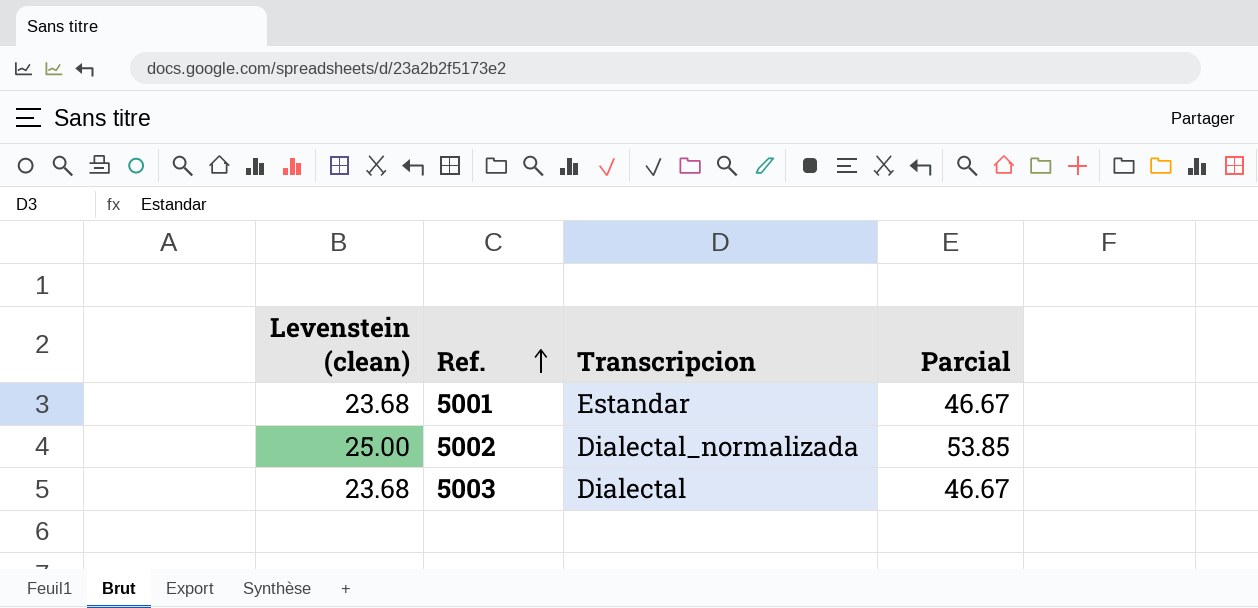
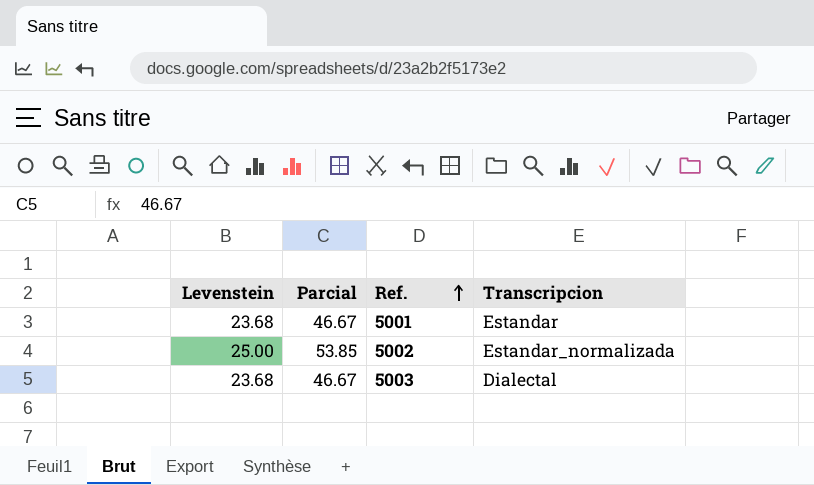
column name: Levenstein (clean) -> Levenstein
column Parcial | position: 4 -> 2
5002 | Transcripcion: Dialectal_normalizada -> Estandar_normalizada

